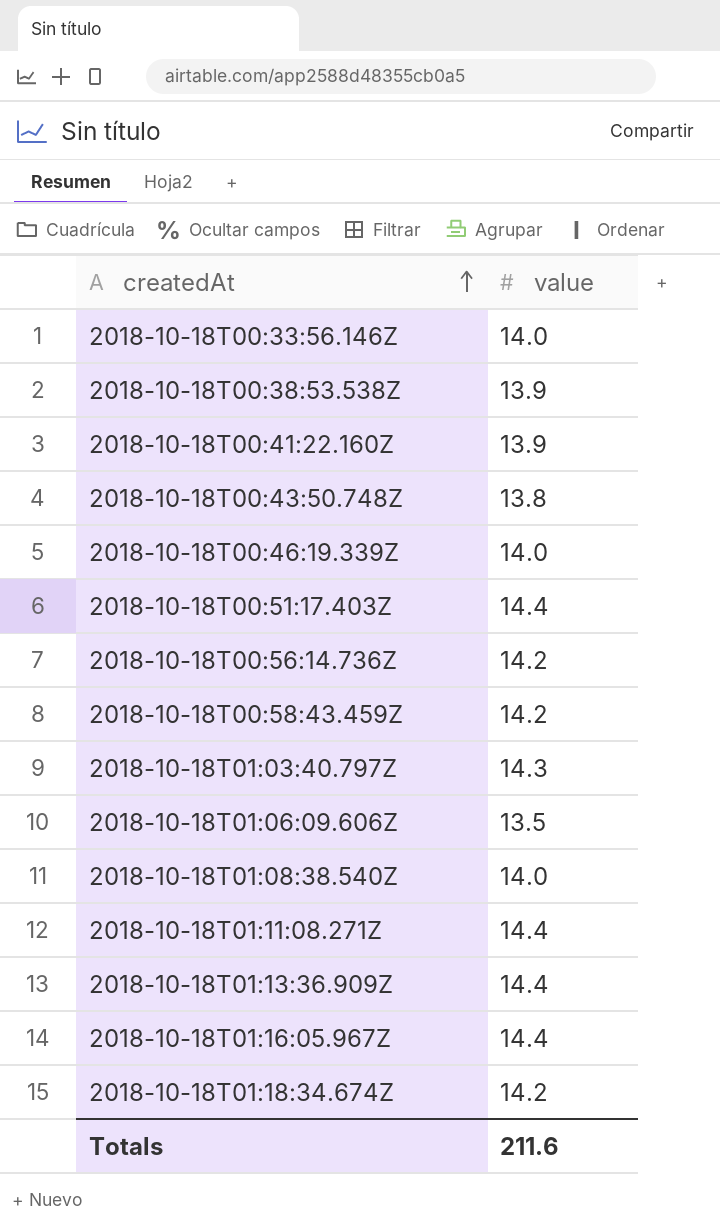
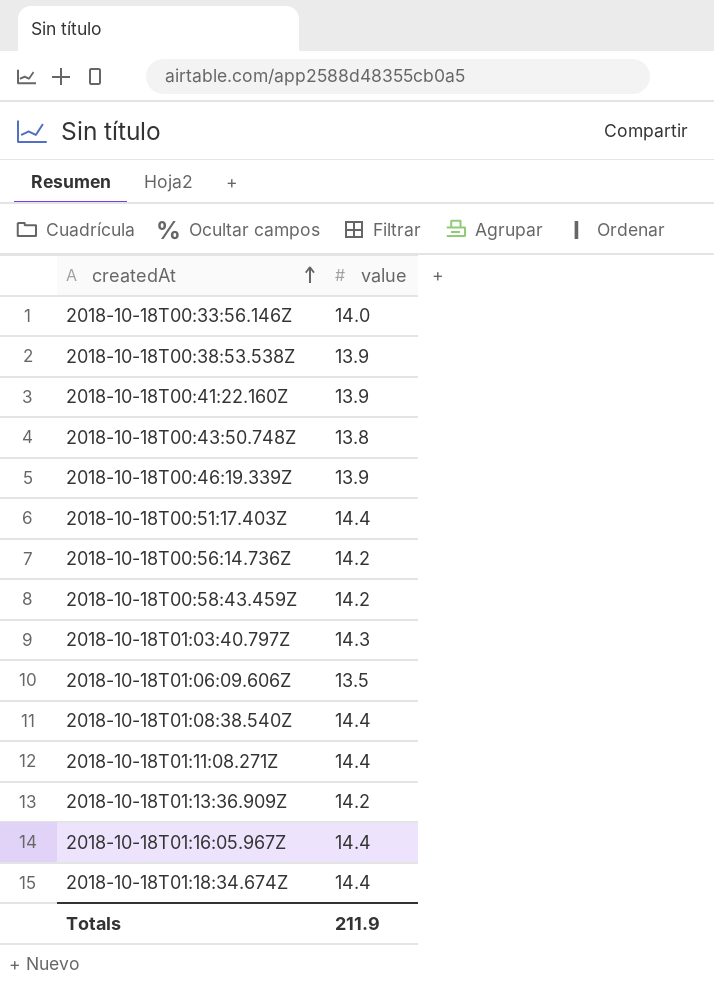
2018-10-18T00:46:19.339Z | value: 14.0 -> 13.9
2018-10-18T01:08:38.540Z | value: 14.0 -> 14.4
2018-10-18T01:13:36.909Z | value: 14.4 -> 14.2
2018-10-18T01:18:34.674Z | value: 14.2 -> 14.4
Totals | value: 211.6 -> 211.9

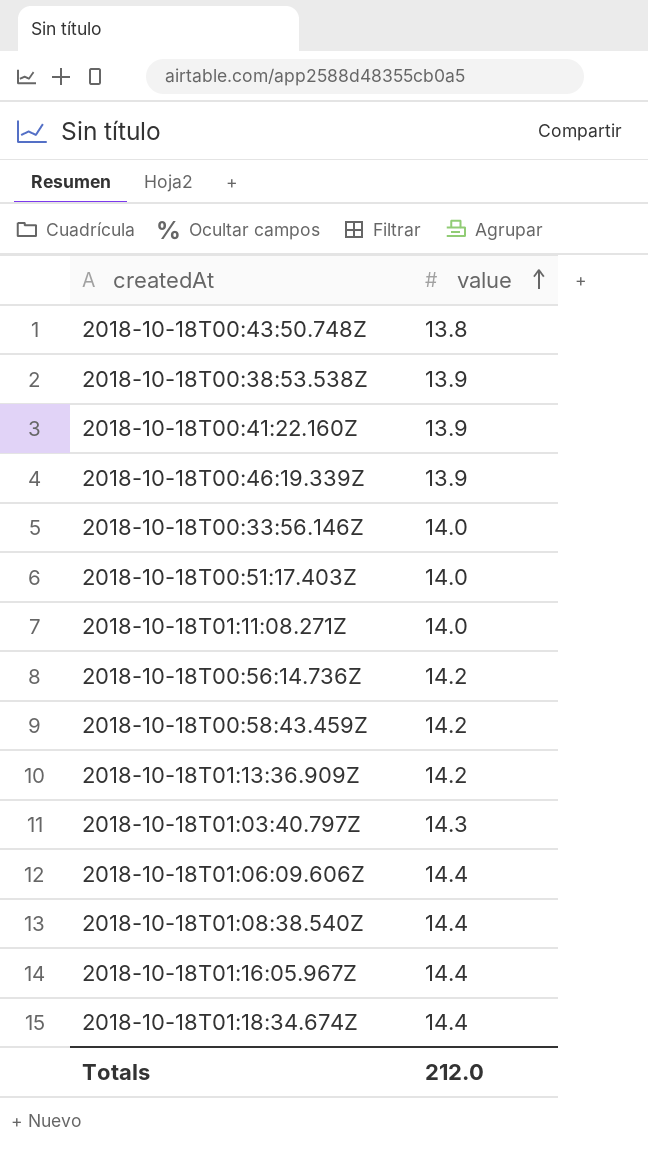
row order: createdAt ascending -> value ascending
2018-10-18T00:51:17.403Z | value: 14.4 -> 14.0
2018-10-18T01:11:08.271Z | value: 14.4 -> 14.0
2018-10-18T01:06:09.606Z | value: 13.5 -> 14.4
Totals | value: 211.9 -> 212.0

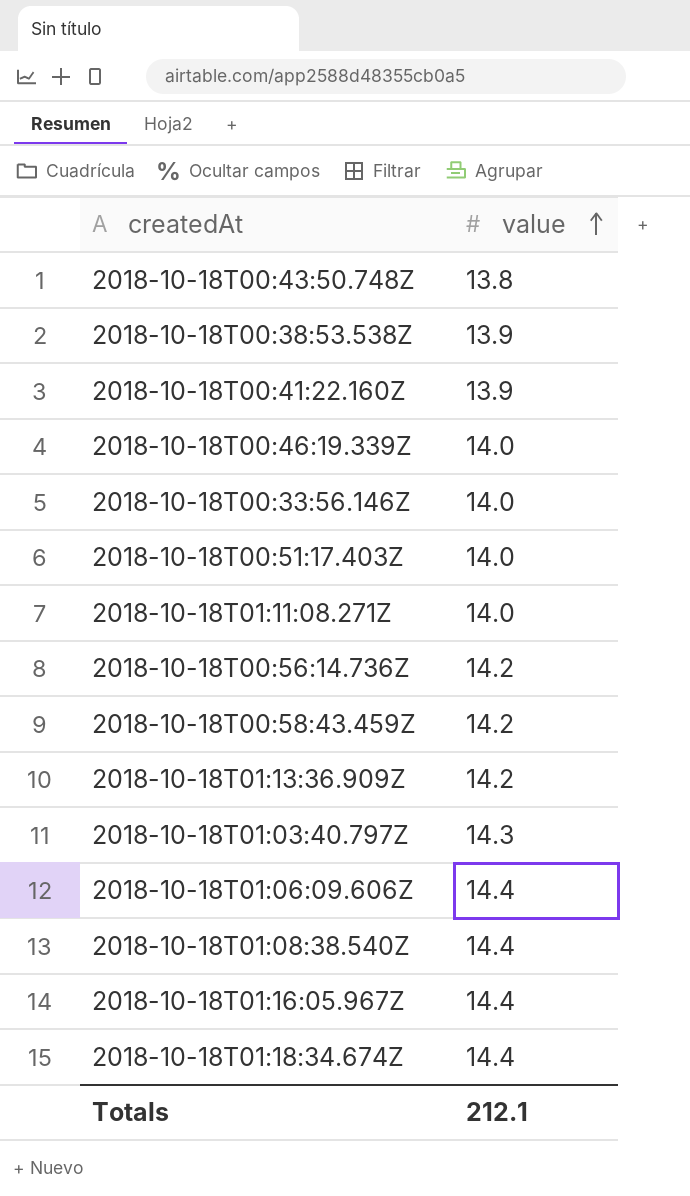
2018-10-18T00:46:19.339Z | value: 13.9 -> 14.0
Totals | value: 212.0 -> 212.1

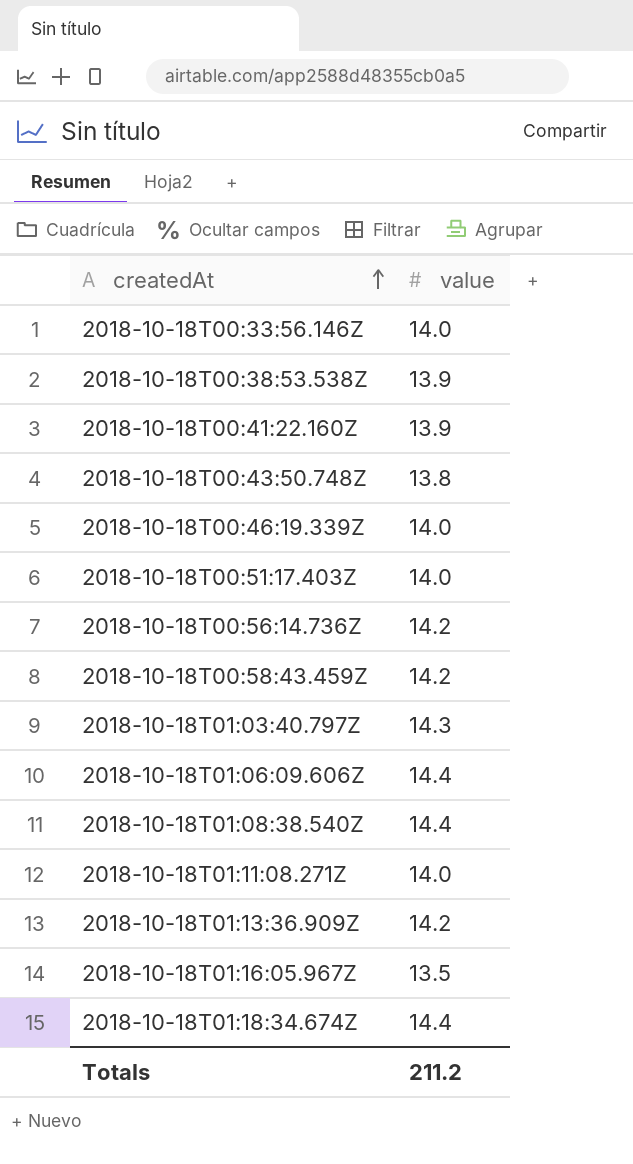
row order: value ascending -> createdAt ascending
2018-10-18T01:16:05.967Z | value: 14.4 -> 13.5
Totals | value: 212.1 -> 211.2

